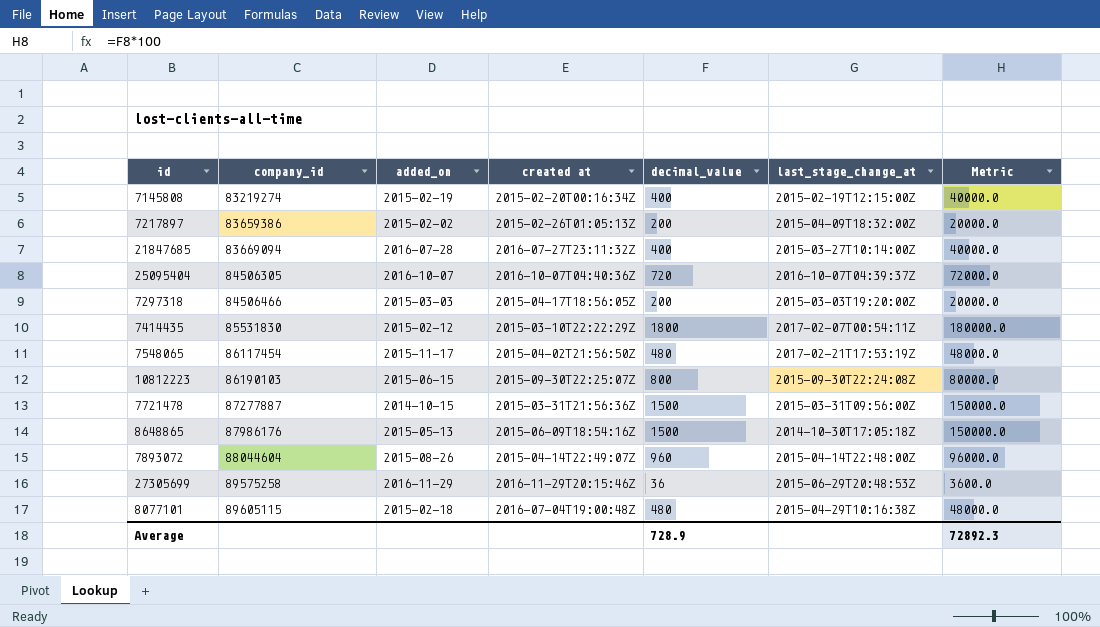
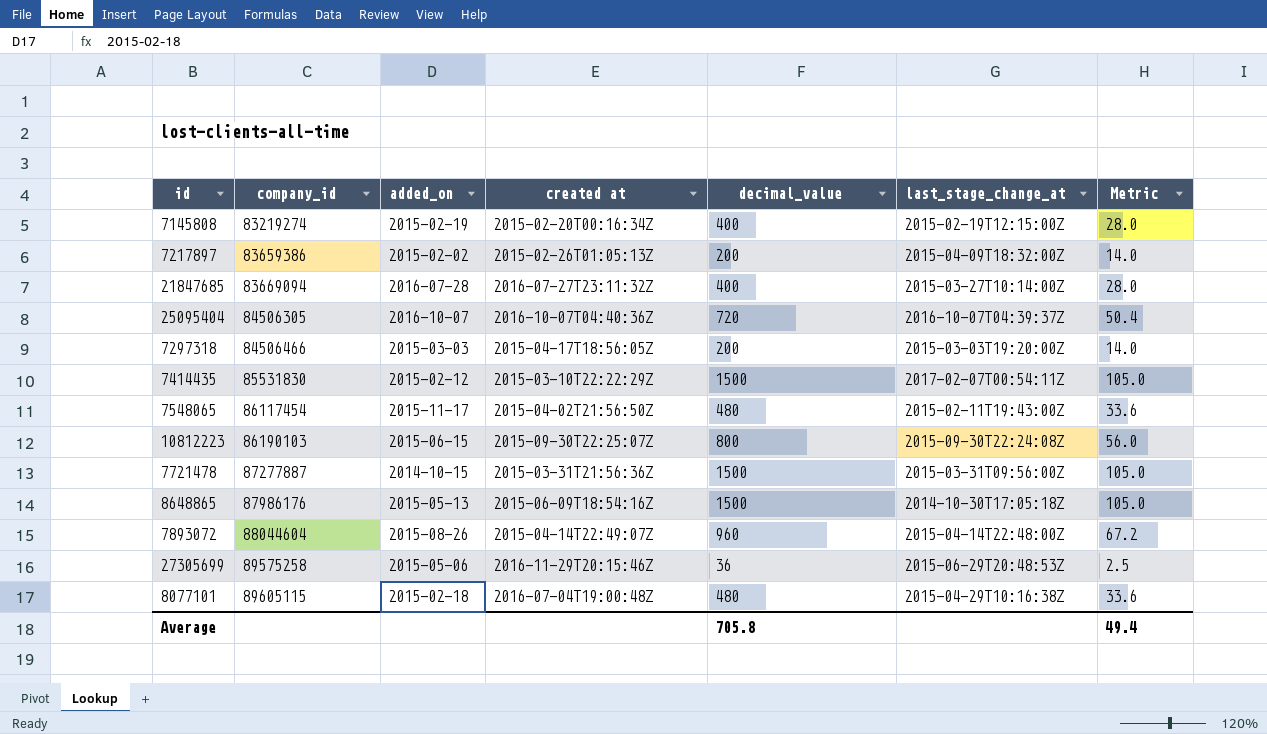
column Metric | formula: [decimal_value] * 100 -> [decimal_value] * 0.07
7414435 | decimal_value: 1800 -> 1500
7548065 | last_stage_change_at: 2017-02-21T17:53:19Z -> 2015-02-11T19:43:00Z
27305699 | added_on: 2016-11-29 -> 2015-05-06
Average | decimal_value: 728.9 -> 705.8
Average | Metric: 72892.3 -> 49.4

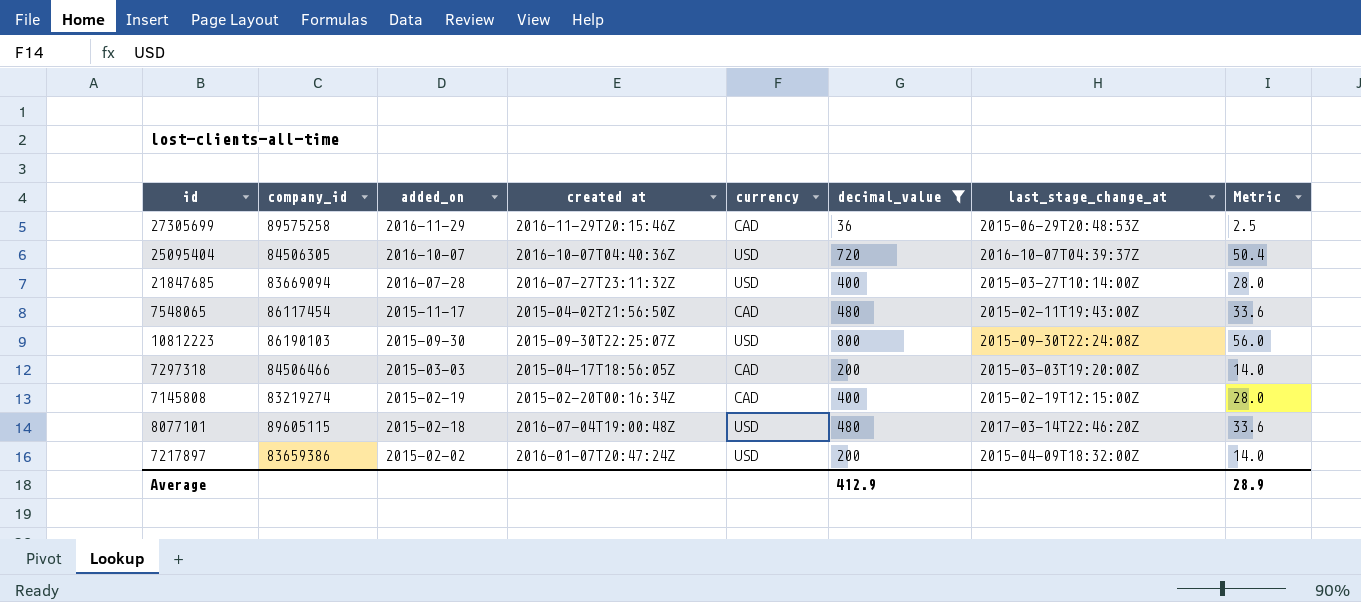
filter: none -> decimal_value <= 800
row order: company_id ascending -> added_on descending
column currency | position: none -> 5
27305699 | added_on: 2015-05-06 -> 2016-11-29
10812223 | added_on: 2015-06-15 -> 2015-09-30
8077101 | last_stage_change_at: 2015-04-29T10:16:38Z -> 2017-03-14T22:46:20Z
7217897 | created at: 2015-02-26T01:05:13Z -> 2016-01-07T20:47:24Z
Average | decimal_value: 705.8 -> 412.9
Average | Metric: 49.4 -> 28.9

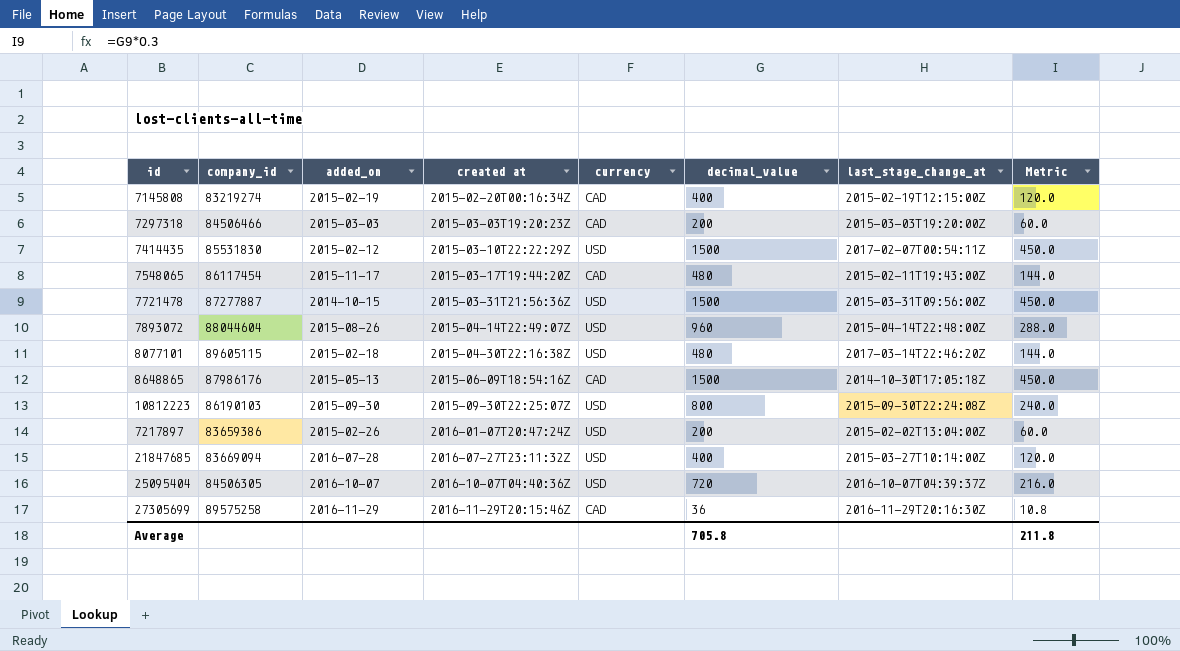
filter: decimal_value <= 800 -> none
row order: added_on descending -> created at ascending
column Metric | formula: [decimal_value] * 0.07 -> [decimal_value] * 0.3
7297318 | created at: 2015-04-17T18:56:05Z -> 2015-03-03T19:20:23Z
7548065 | created at: 2015-04-02T21:56:50Z -> 2015-03-17T19:44:20Z
8077101 | created at: 2016-07-04T19:00:48Z -> 2015-04-30T22:16:38Z
7217897 | added_on: 2015-02-02 -> 2015-02-26
7217897 | last_stage_change_at: 2015-04-09T18:32:00Z -> 2015-02-02T13:04:00Z
27305699 | last_stage_change_at: 2015-06-29T20:48:53Z -> 2016-11-29T20:16:30Z
Average | decimal_value: 412.9 -> 705.8
Average | Metric: 28.9 -> 211.8

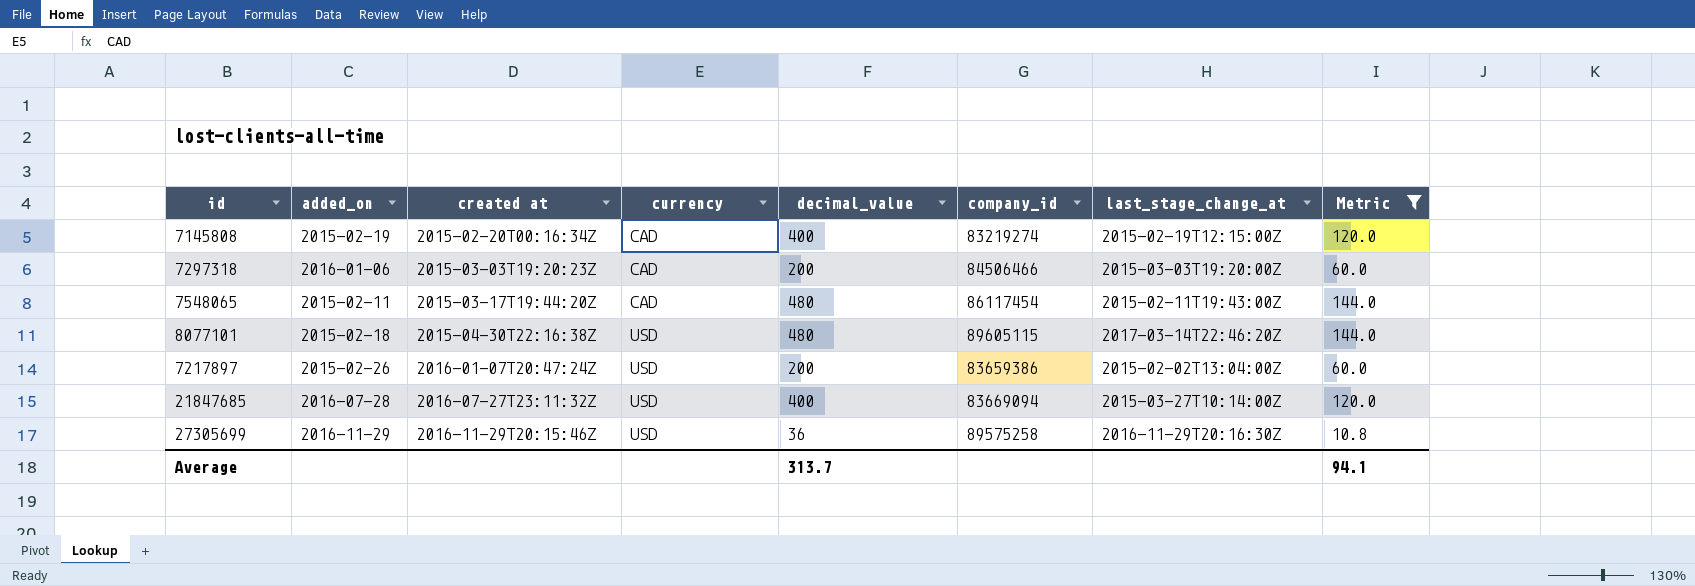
filter: none -> Metric <= 144.0
column company_id | position: 2 -> 6
7297318 | added_on: 2015-03-03 -> 2016-01-06
7548065 | added_on: 2015-11-17 -> 2015-02-11
27305699 | currency: CAD -> USD
Average | decimal_value: 705.8 -> 313.7
Average | Metric: 211.8 -> 94.1

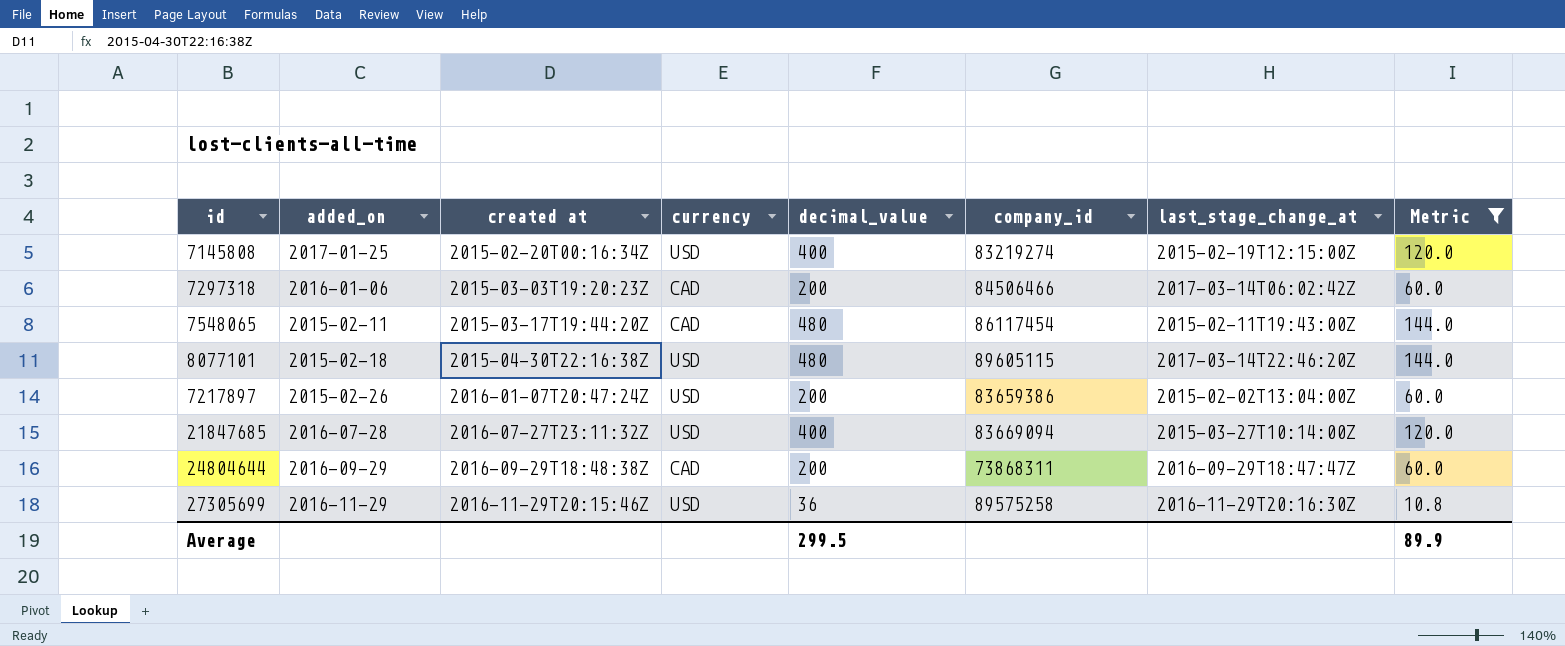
7145808 | added_on: 2015-02-19 -> 2017-01-25
7145808 | currency: CAD -> USD
7297318 | last_stage_change_at: 2015-03-03T19:20:00Z -> 2017-03-14T06:02:42Z
row 24804644: none -> 2016-09-29 | 2016-09-29T18:48:38Z | CAD | 200 | 73868311 | 2016-09-29T18:47:47Z | 60.0
Average | decimal_value: 313.7 -> 299.5
Average | Metric: 94.1 -> 89.9

